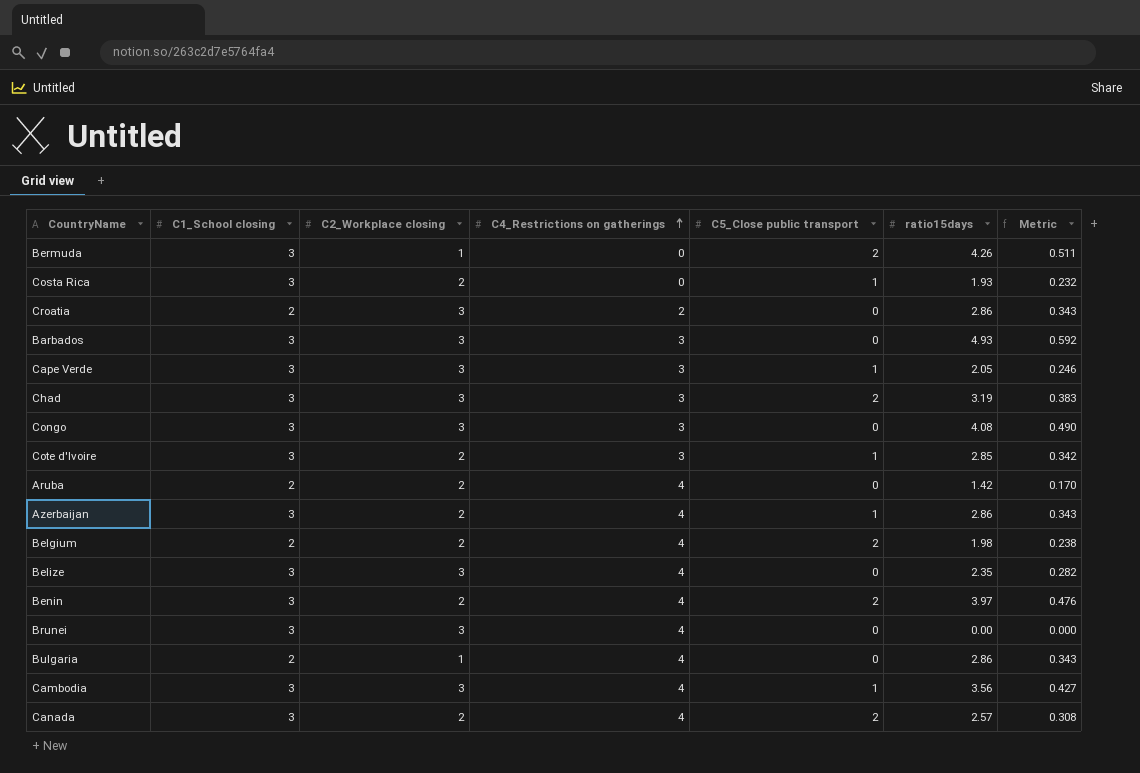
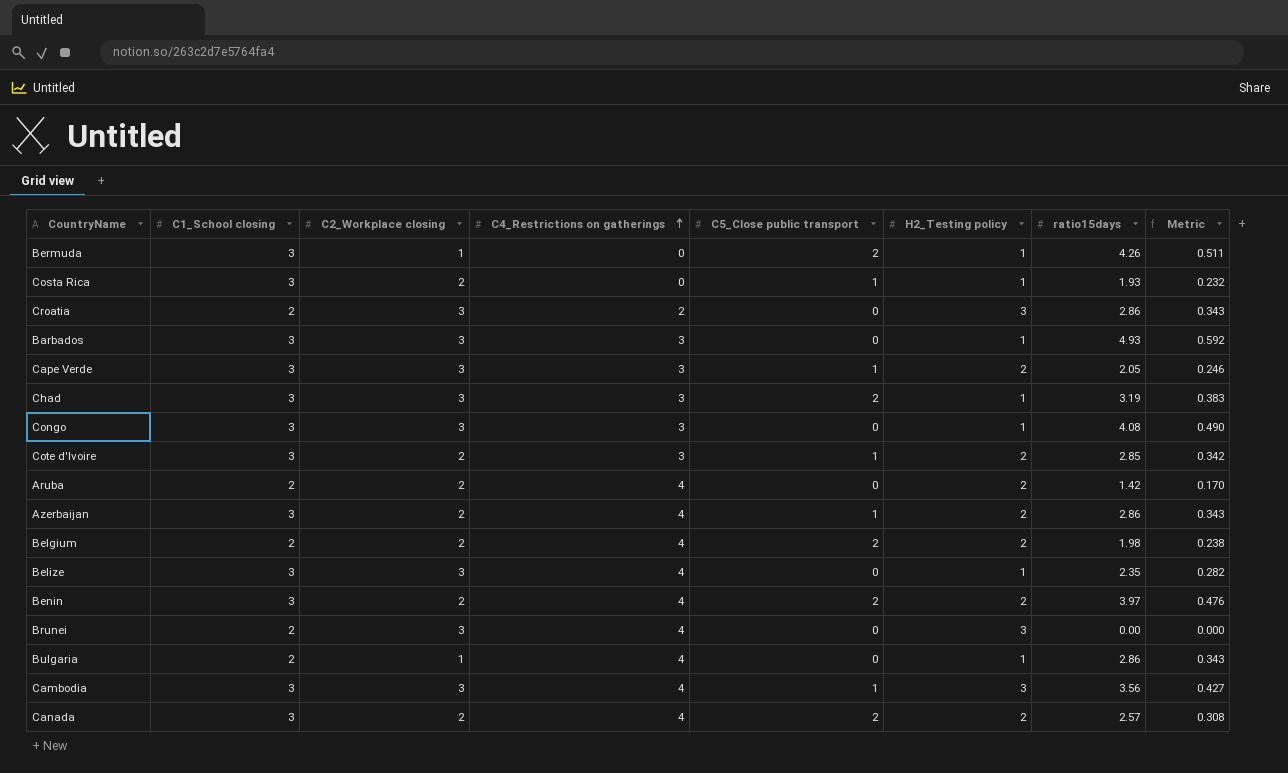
column H2_Testing policy | position: none -> 6
Brunei | C1_School closing: 3 -> 2

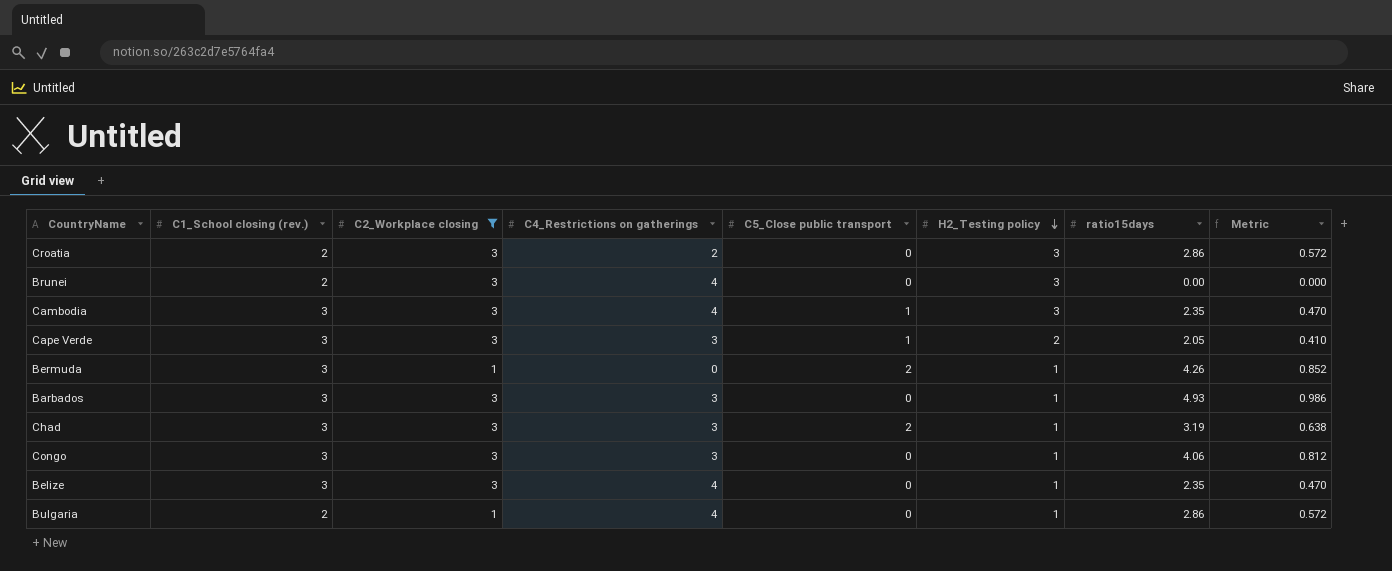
filter: none -> C2_Workplace closing != 2
row order: C4_Restrictions on gatherings ascending -> H2_Testing policy descending
column name: C1_School closing -> C1_School closing (rev.)
column Metric | formula: [ratio15days] * 0.12 -> [ratio15days] * 0.2
Cambodia | ratio15days: 3.56 -> 2.35
Congo | ratio15days: 4.08 -> 4.06

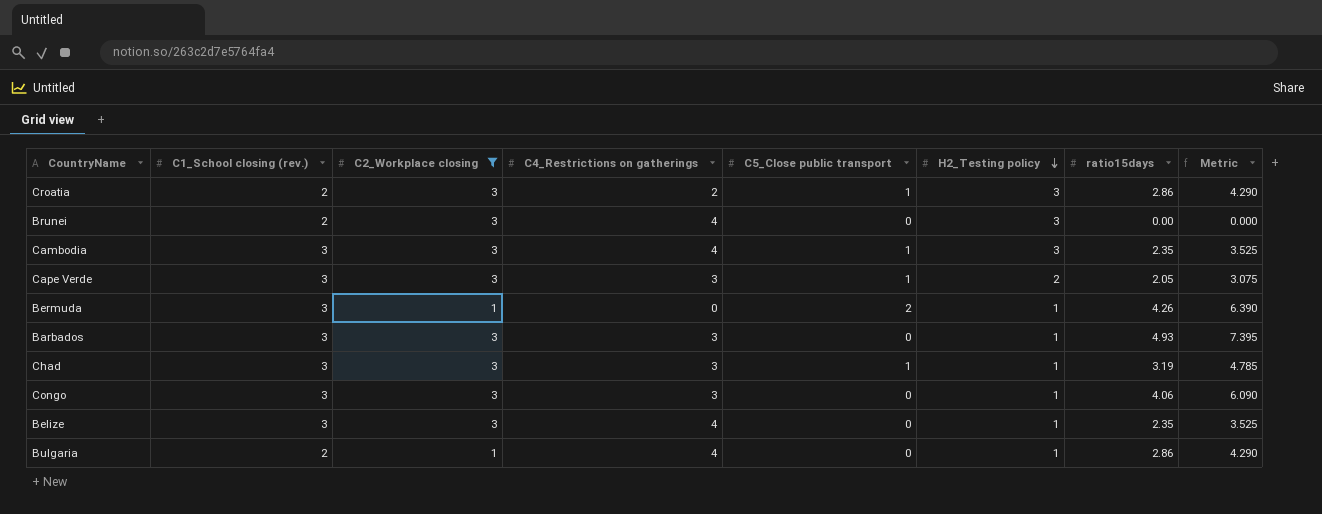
column Metric | formula: [ratio15days] * 0.2 -> [ratio15days] * 1.5
Croatia | C5_Close public transport: 0 -> 1
Chad | C5_Close public transport: 2 -> 1

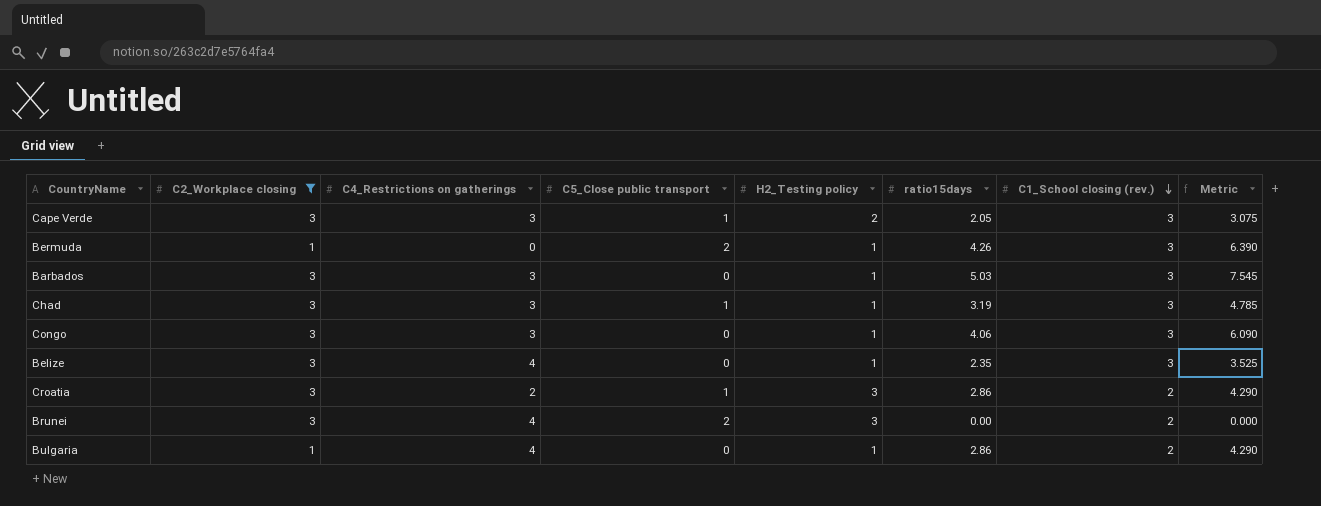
row order: H2_Testing policy descending -> C1_School closing (rev.) descending
column C1_School closing (rev.) | position: 2 -> 7
row Cambodia: 3 | 3 | 4 | 1 | 3 | 2.35 | 3.525 -> none
Barbados | ratio15days: 4.93 -> 5.03
Barbados | Metric: 7.395 -> 7.545
Brunei | C5_Close public transport: 0 -> 2

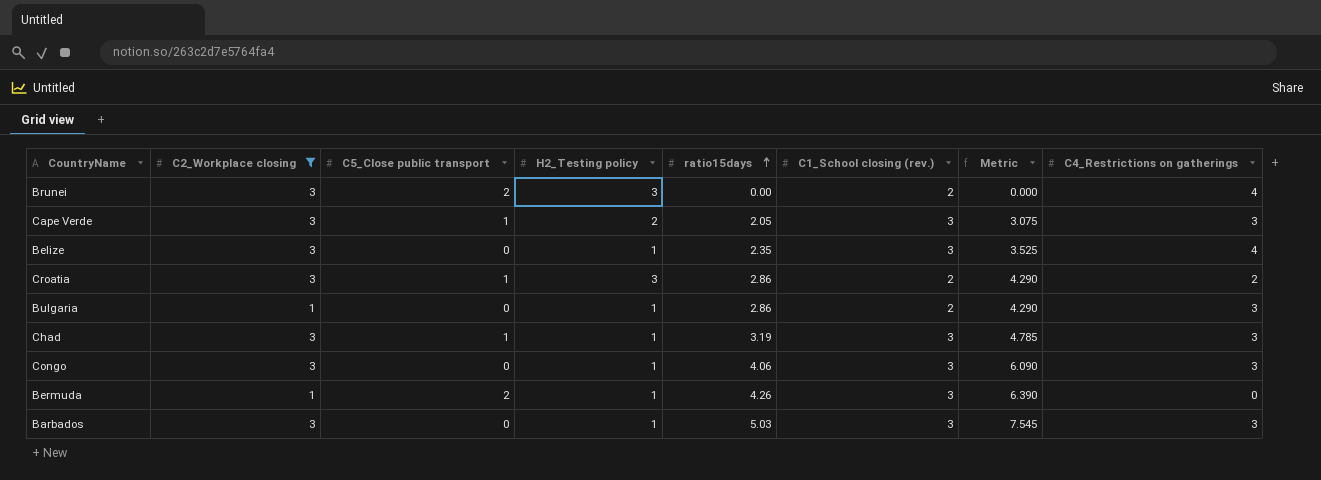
row order: C1_School closing (rev.) descending -> ratio15days ascending
column C4_Restrictions on gatherings | position: 3 -> 8
Bulgaria | C4_Restrictions on gatherings: 4 -> 3

